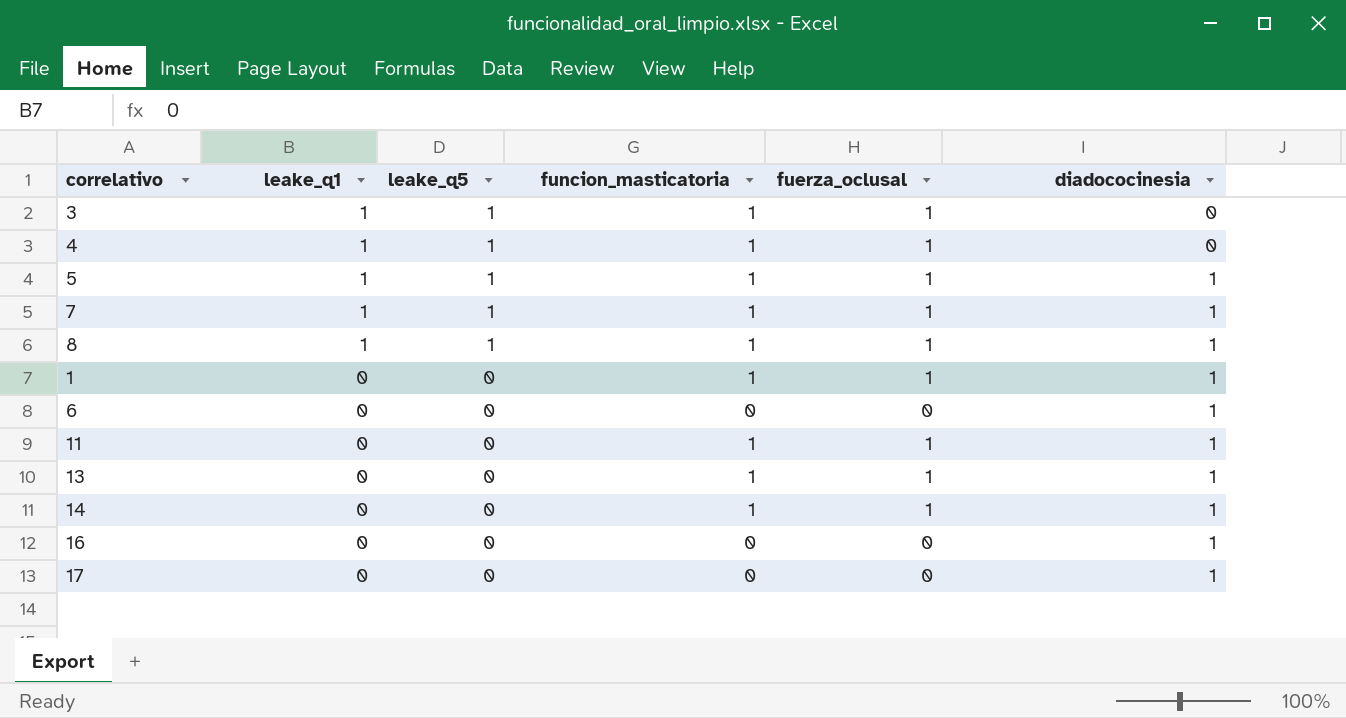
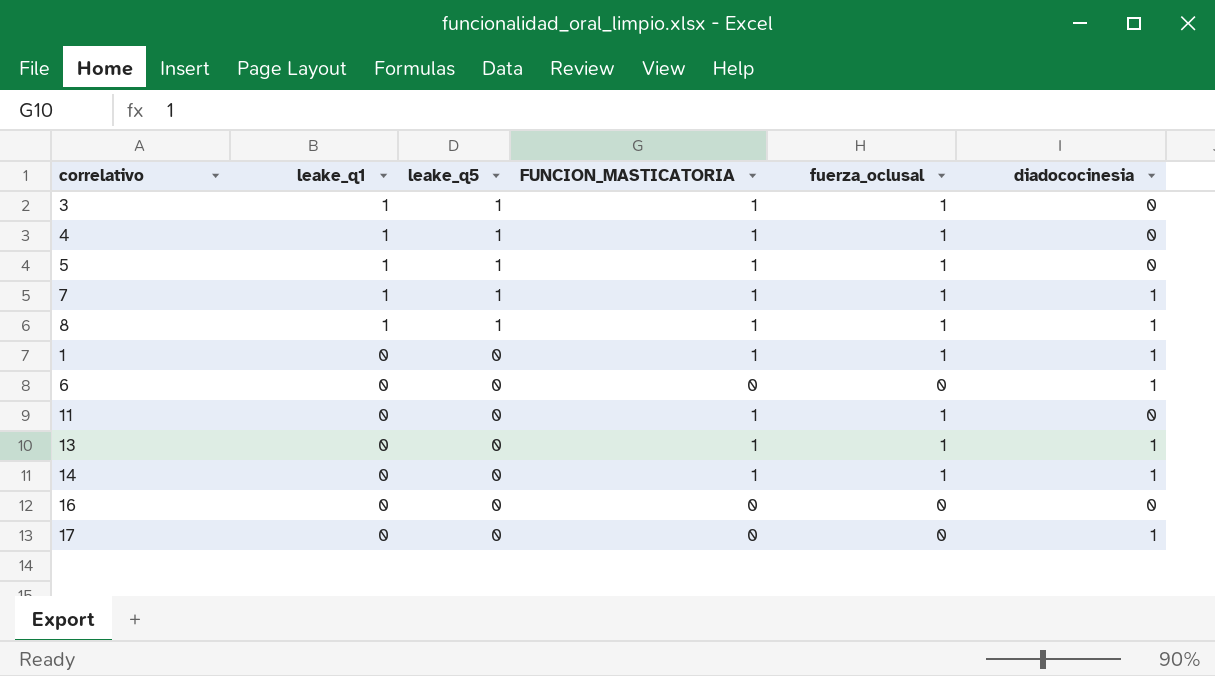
column name: funcion_masticatoria -> FUNCION_MASTICATORIA
5 | diadococinesia: 1 -> 0
11 | diadococinesia: 1 -> 0
16 | diadococinesia: 1 -> 0

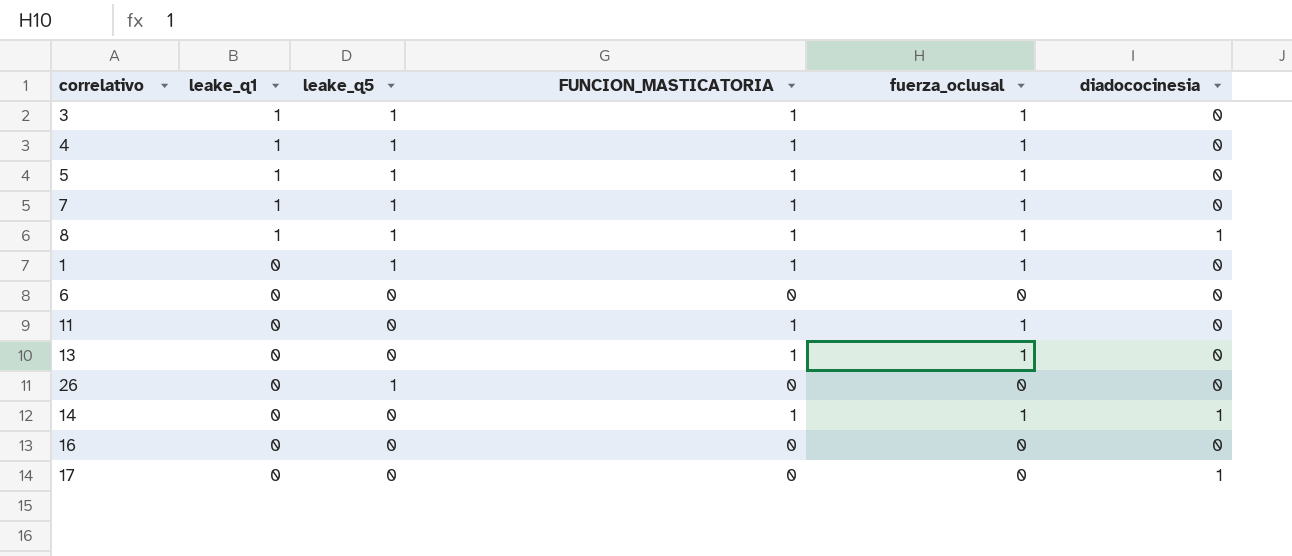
7 | diadococinesia: 1 -> 0
1 | leake_q5: 0 -> 1
1 | diadococinesia: 1 -> 0
6 | diadococinesia: 1 -> 0
13 | diadococinesia: 1 -> 0
row 26: none -> 0 | 1 | 0 | 0 | 0

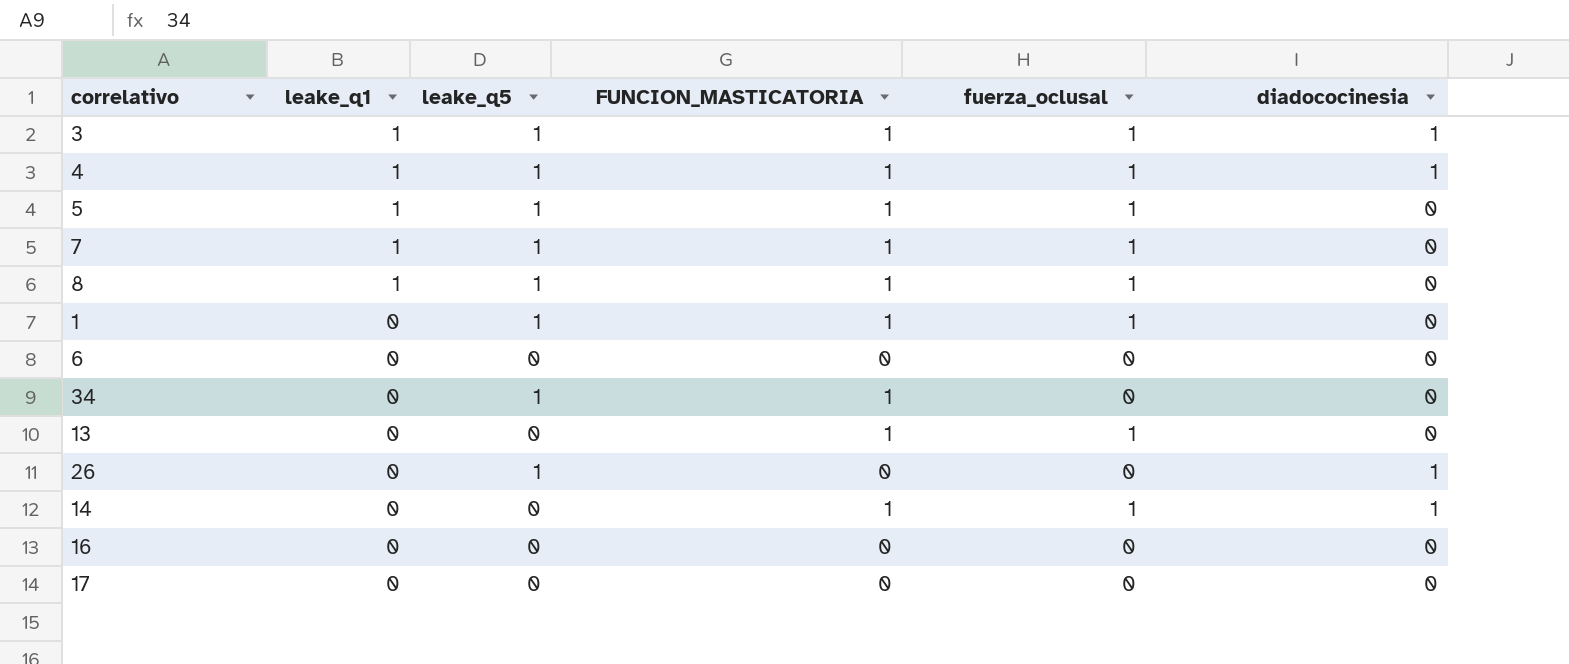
row 11: 0 | 0 | 1 | 1 | 0 -> none
3 | diadococinesia: 0 -> 1
4 | diadococinesia: 0 -> 1
8 | diadococinesia: 1 -> 0
row 34: none -> 0 | 1 | 1 | 0 | 0
26 | diadococinesia: 0 -> 1
17 | diadococinesia: 1 -> 0

